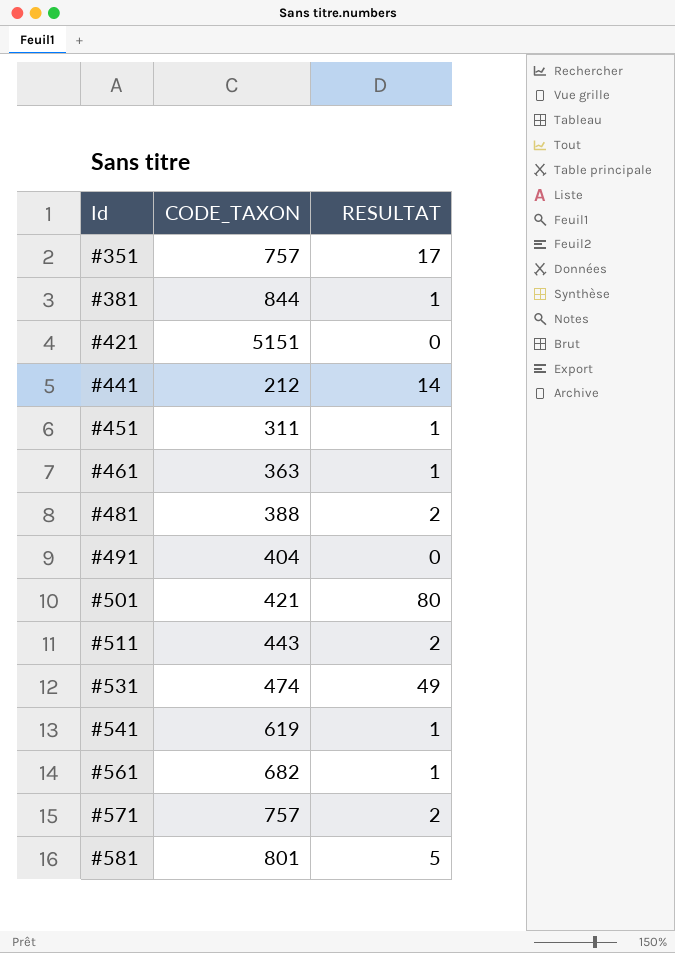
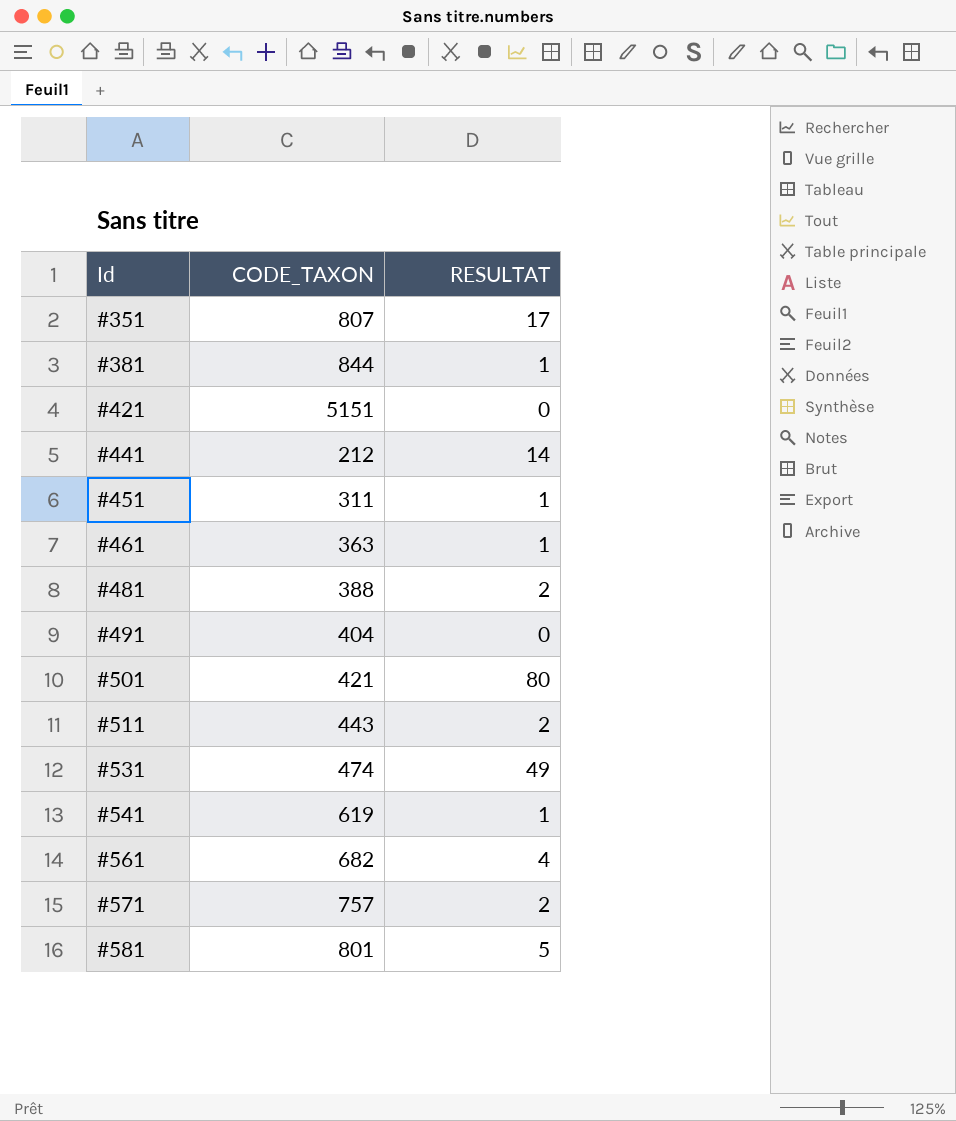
#351 | CODE_TAXON: 757 -> 807
#561 | RESULTAT: 1 -> 4

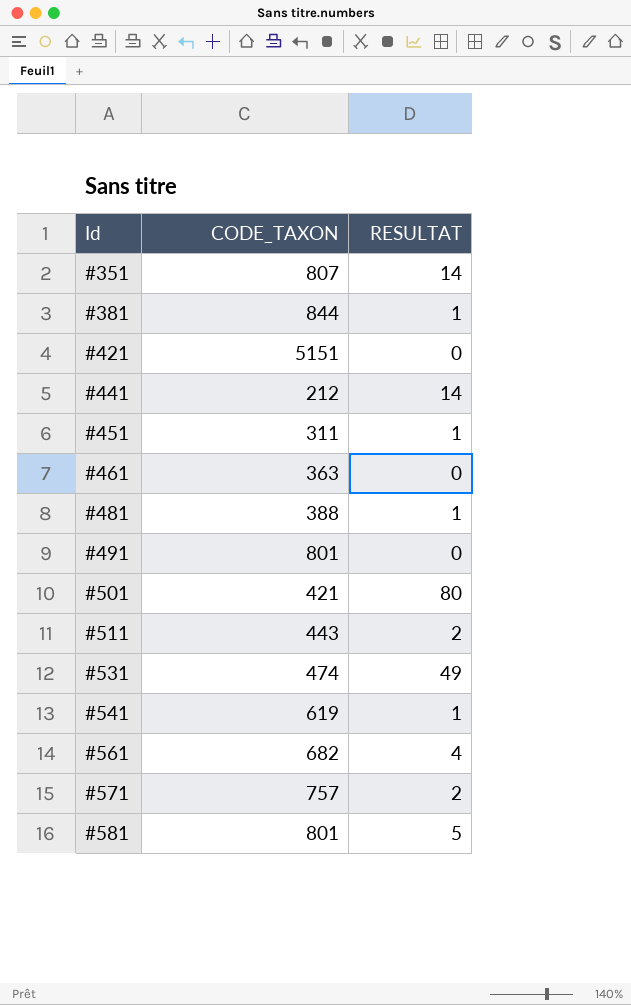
#351 | RESULTAT: 17 -> 14
#461 | RESULTAT: 1 -> 0
#481 | RESULTAT: 2 -> 1
#491 | CODE_TAXON: 404 -> 801

